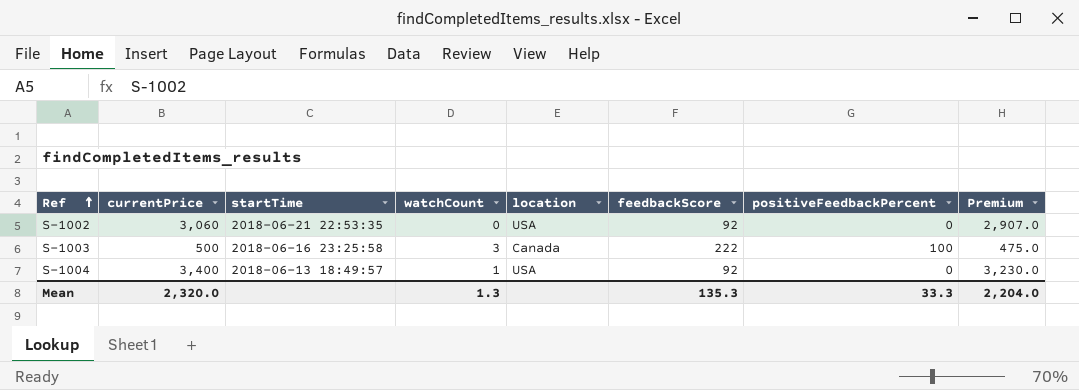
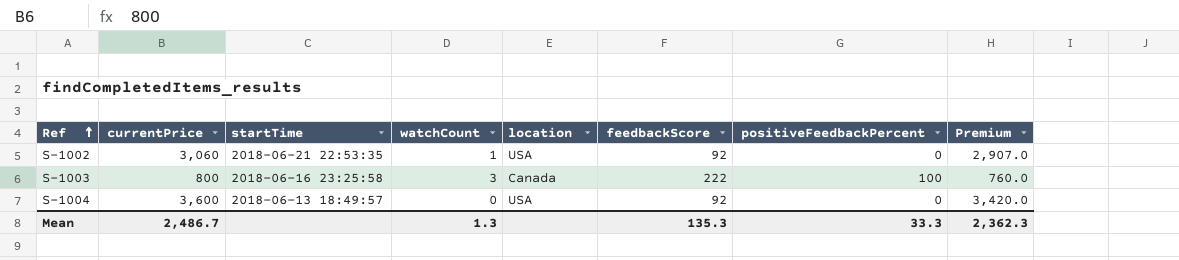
S-1002 | watchCount: 0 -> 1
S-1003 | currentPrice: 500 -> 800
S-1003 | Premium: 475.0 -> 760.0
S-1004 | currentPrice: 3,400 -> 3,600
S-1004 | watchCount: 1 -> 0
S-1004 | Premium: 3,230.0 -> 3,420.0
Mean | currentPrice: 2,320.0 -> 2,486.7
Mean | Premium: 2,204.0 -> 2,362.3

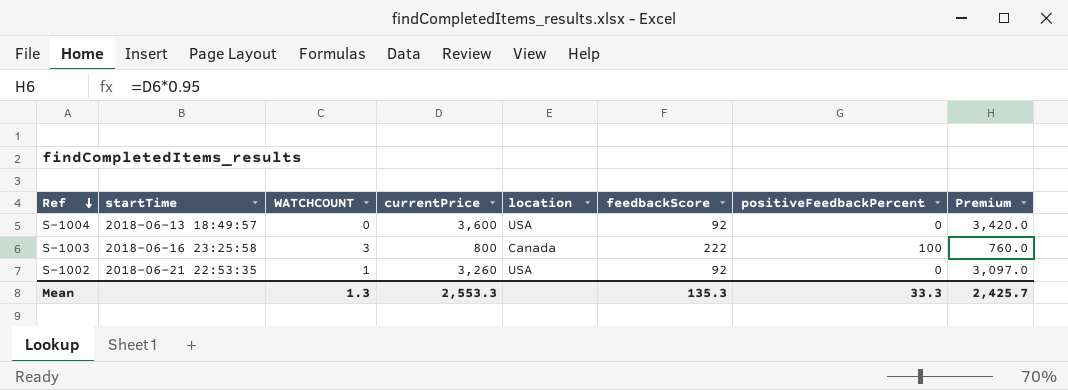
row order: Ref ascending -> Ref descending
column name: watchCount -> WATCHCOUNT
column currentPrice | position: 2 -> 4
S-1002 | currentPrice: 3,060 -> 3,260
S-1002 | Premium: 2,907.0 -> 3,097.0
Mean | currentPrice: 2,486.7 -> 2,553.3
Mean | Premium: 2,362.3 -> 2,425.7

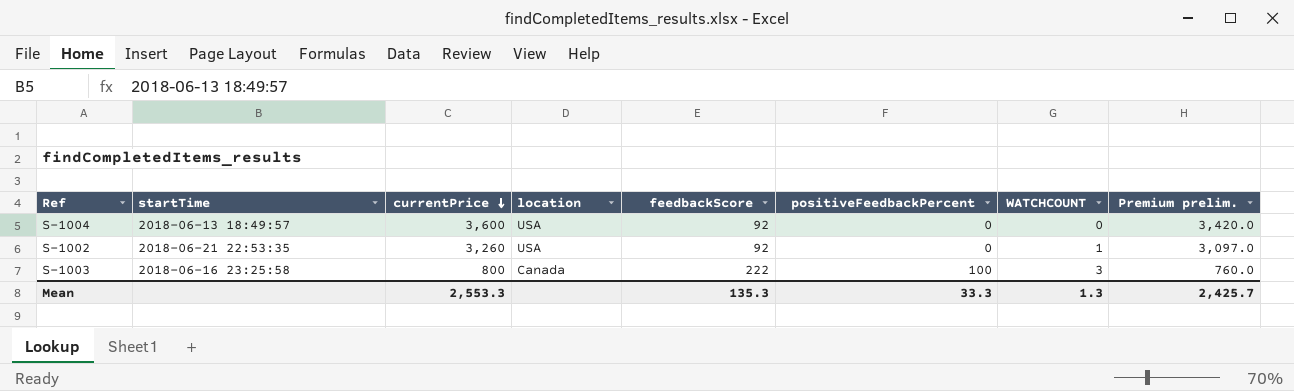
row order: Ref descending -> currentPrice descending
column WATCHCOUNT | position: 3 -> 7
column name: Premium -> Premium prelim.

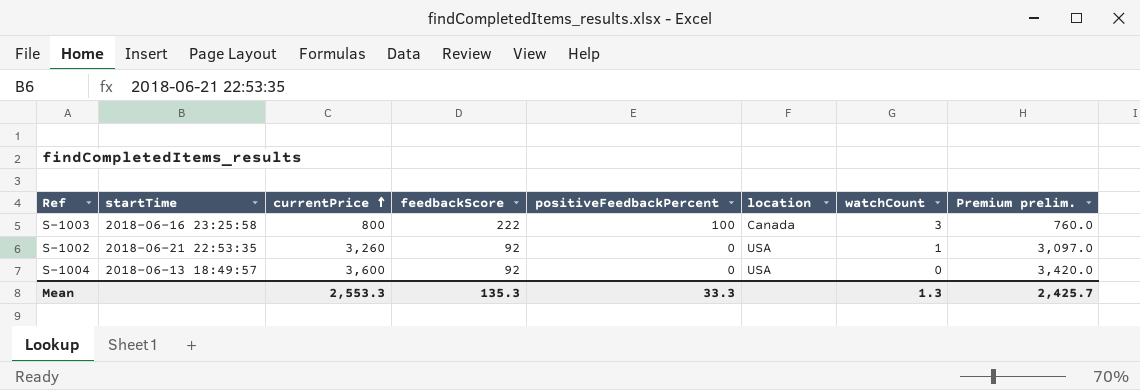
row order: currentPrice descending -> currentPrice ascending
column location | position: 4 -> 6
column name: WATCHCOUNT -> watchCount

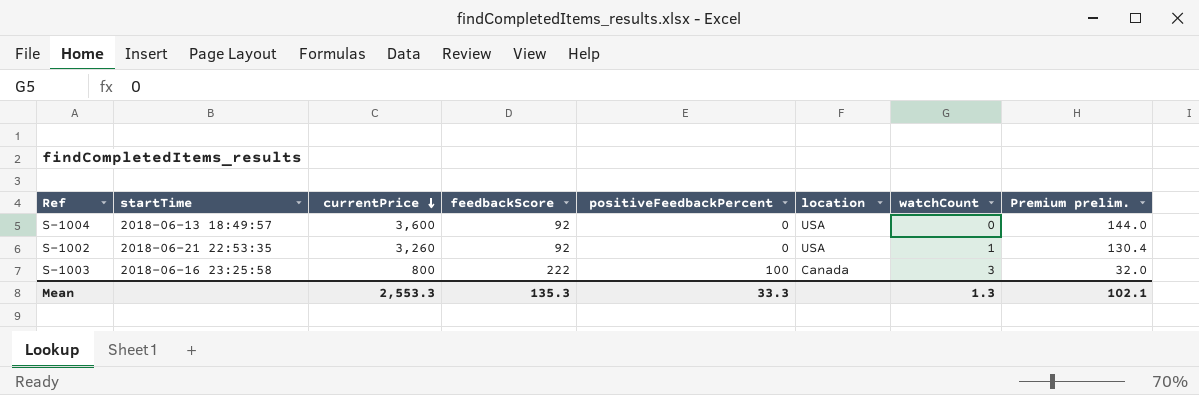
row order: currentPrice ascending -> currentPrice descending
column Premium prelim. | formula: [currentPrice] * 0.95 -> [currentPrice] * 0.04
Mean | Premium prelim.: 2,425.7 -> 102.1

